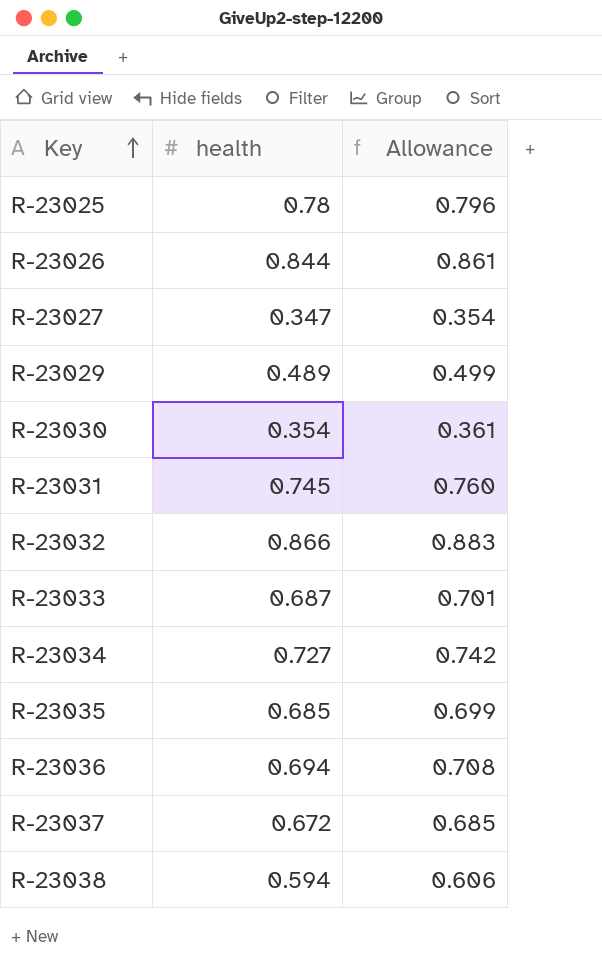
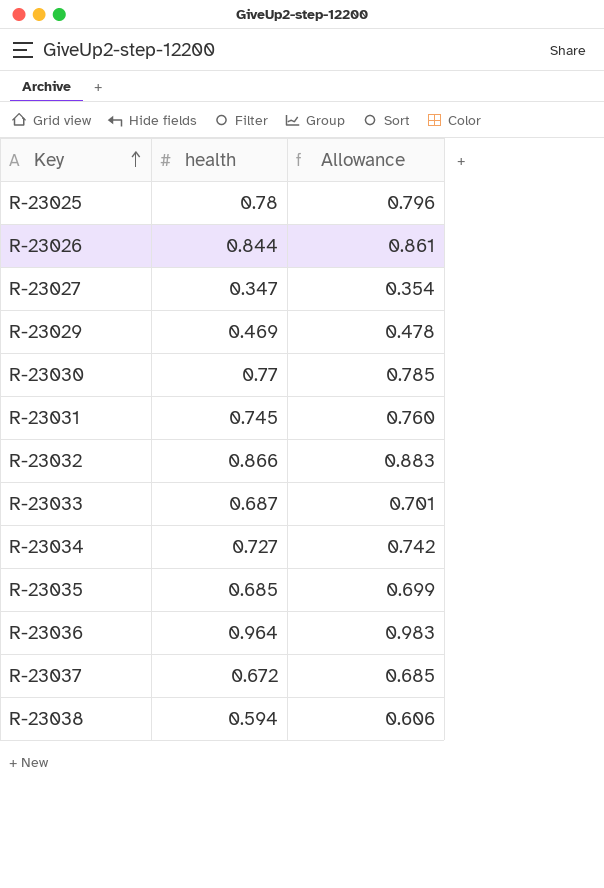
R-23029 | health: 0.489 -> 0.469
R-23029 | Allowance: 0.499 -> 0.478
R-23030 | health: 0.354 -> 0.77
R-23030 | Allowance: 0.361 -> 0.785
R-23036 | health: 0.694 -> 0.964
R-23036 | Allowance: 0.708 -> 0.983

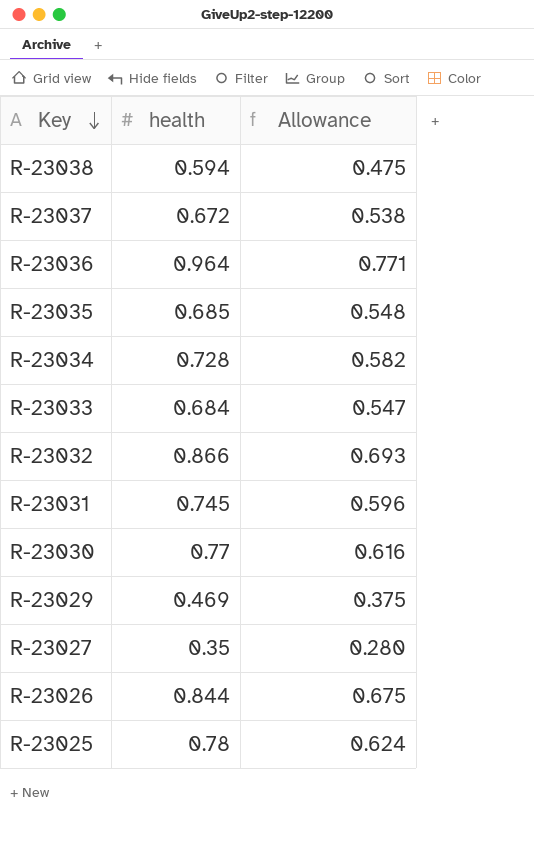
row order: Key ascending -> Key descending
column Allowance | formula: [health] * 1.02 -> [health] * 0.8
R-23034 | health: 0.727 -> 0.728
R-23033 | health: 0.687 -> 0.684
R-23027 | health: 0.347 -> 0.35

